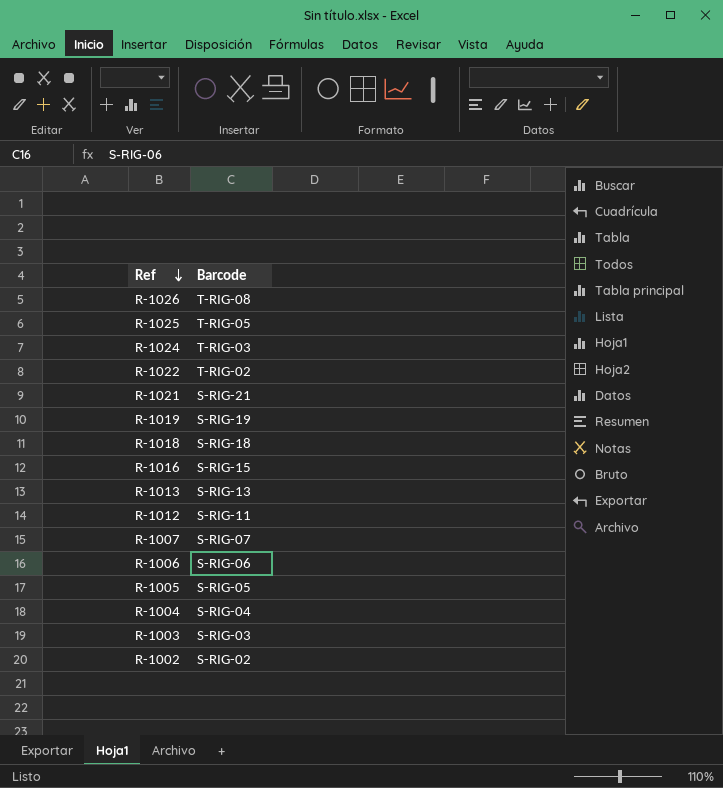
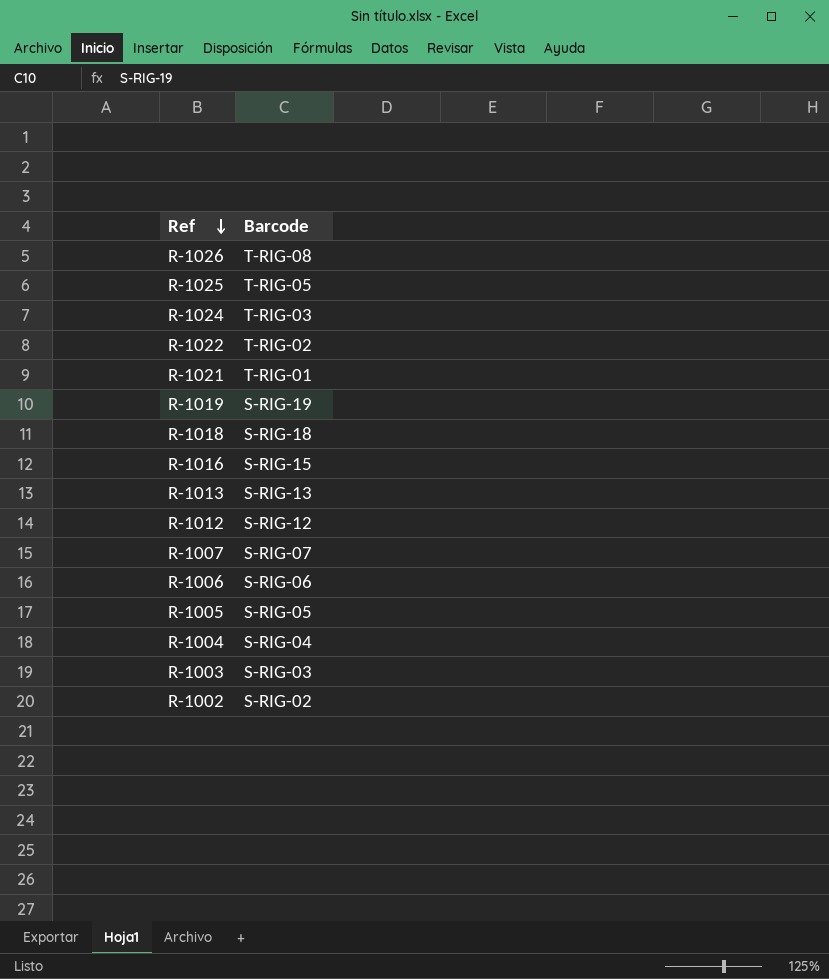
R-1021 | Barcode: S-RIG-21 -> T-RIG-01
R-1012 | Barcode: S-RIG-11 -> S-RIG-12

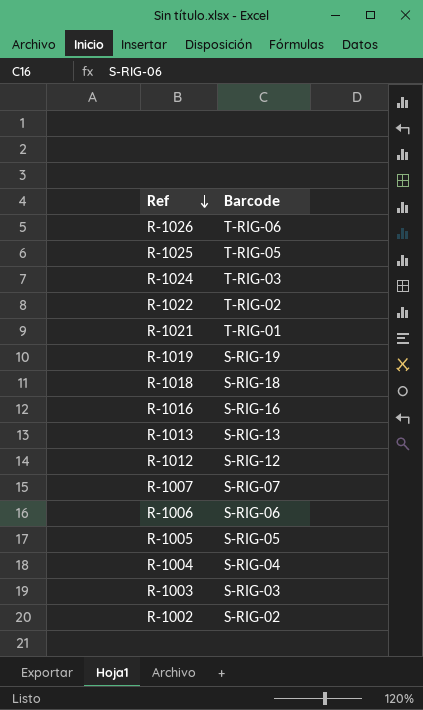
R-1026 | Barcode: T-RIG-08 -> T-RIG-06
R-1016 | Barcode: S-RIG-15 -> S-RIG-16

